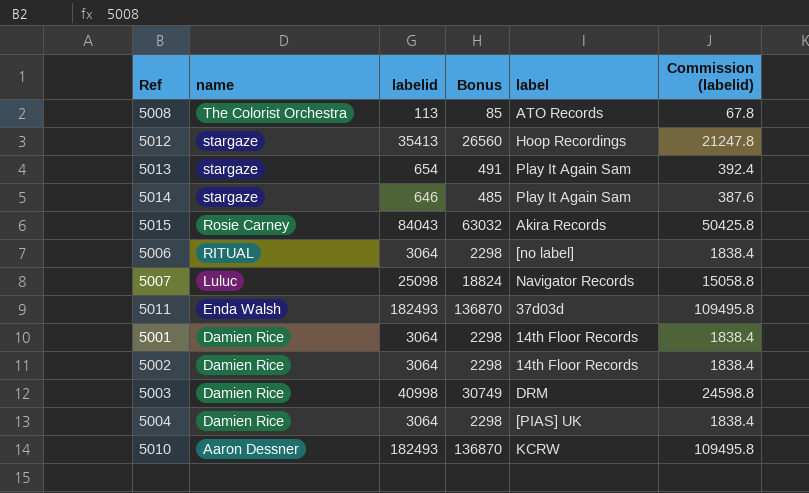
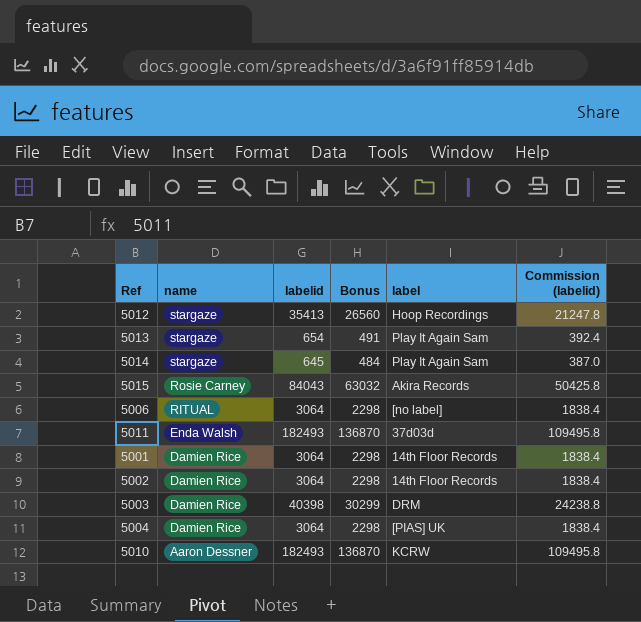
row 5008: The Colorist Orchestra | 113 | 85 | ATO Records | 67.8 -> none
row 5007: Luluc | 25098 | 18824 | Navigator Records | 15058.8 -> none
5014 | labelid: 646 -> 645
5014 | Bonus: 485 -> 484
5014 | Commission (labelid): 387.6 -> 387.0
5003 | labelid: 40998 -> 40398
5003 | Bonus: 30749 -> 30299
5003 | Commission (labelid): 24598.8 -> 24238.8

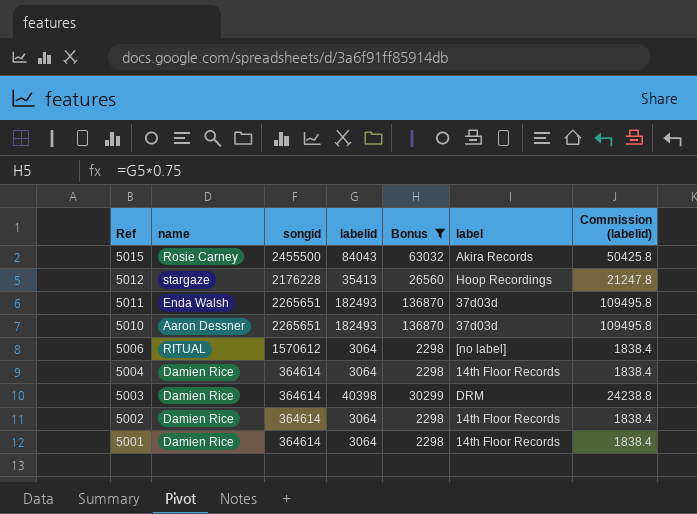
filter: none -> Bonus >= 2298
row order: name descending -> Ref descending
column songid | position: none -> 3
5010 | label: KCRW -> 37d03d
5004 | label: [PIAS] UK -> 14th Floor Records

